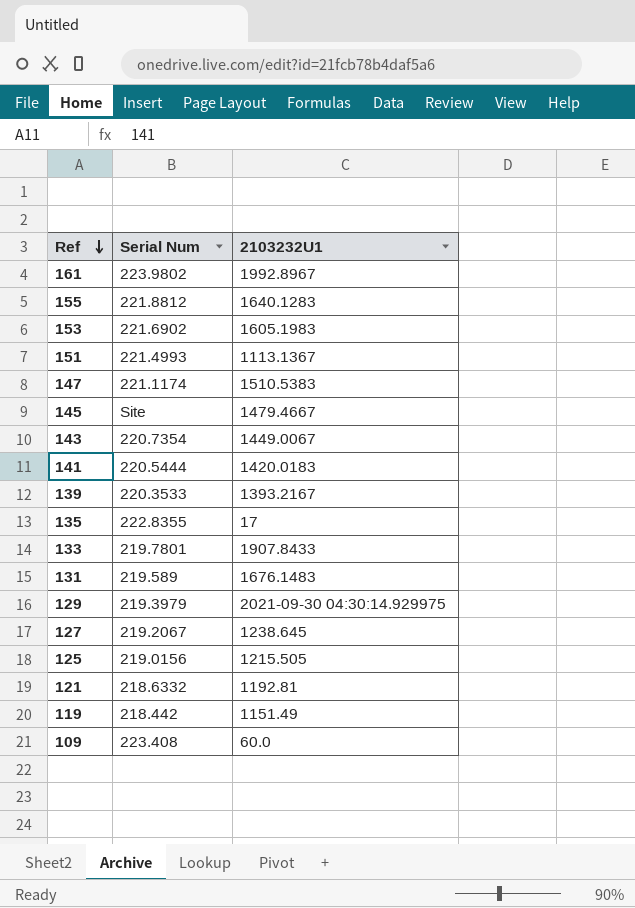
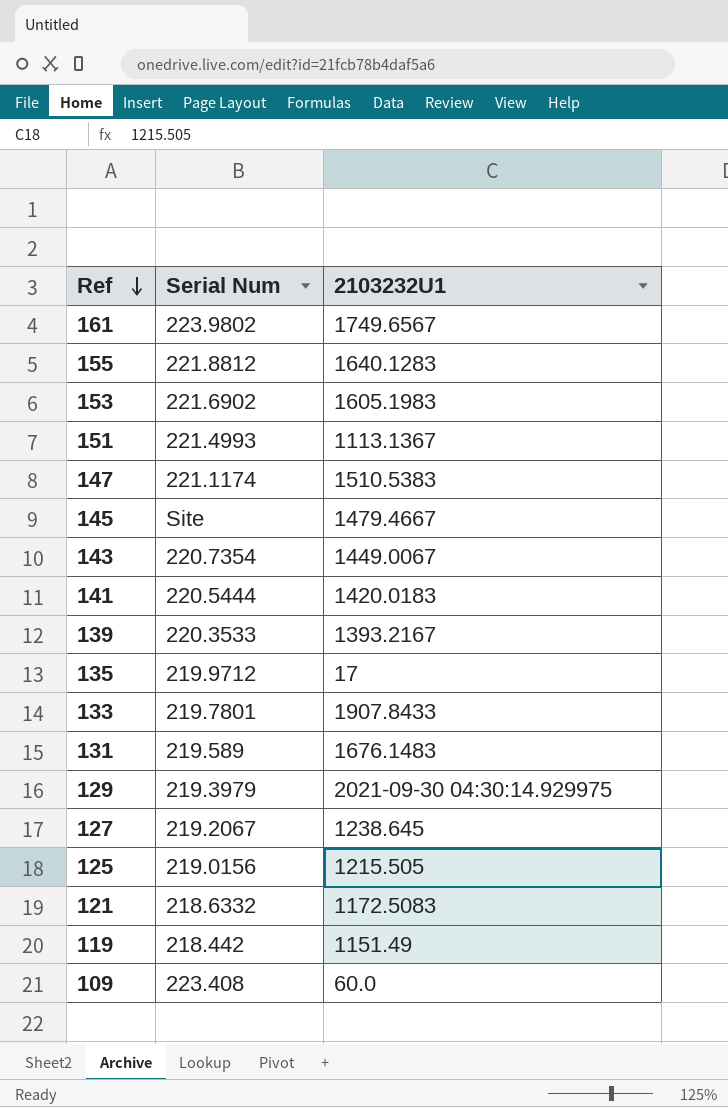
161 | 2103232U1: 1992.8967 -> 1749.6567
135 | Serial Num: 222.8355 -> 219.9712
121 | 2103232U1: 1192.81 -> 1172.5083

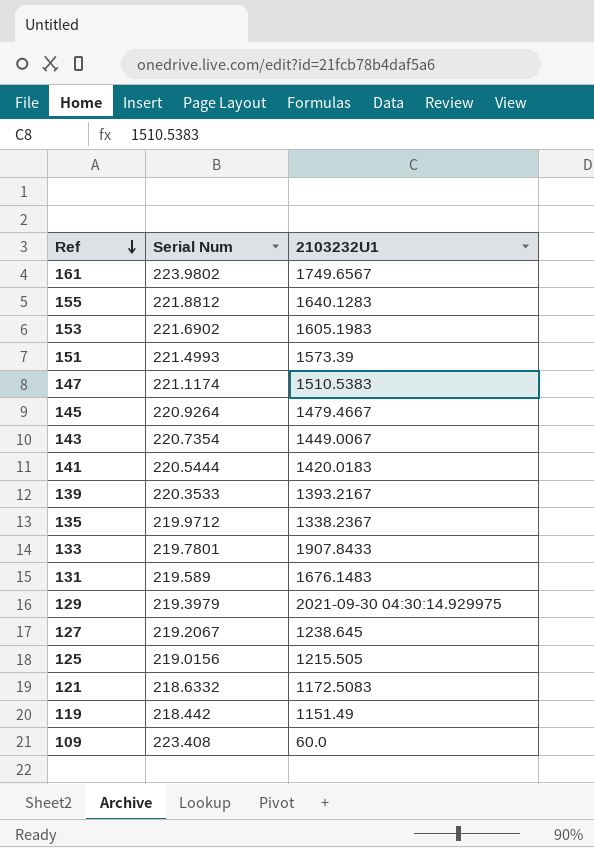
151 | 2103232U1: 1113.1367 -> 1573.39
145 | Serial Num: Site -> 220.9264
135 | 2103232U1: 17 -> 1338.2367

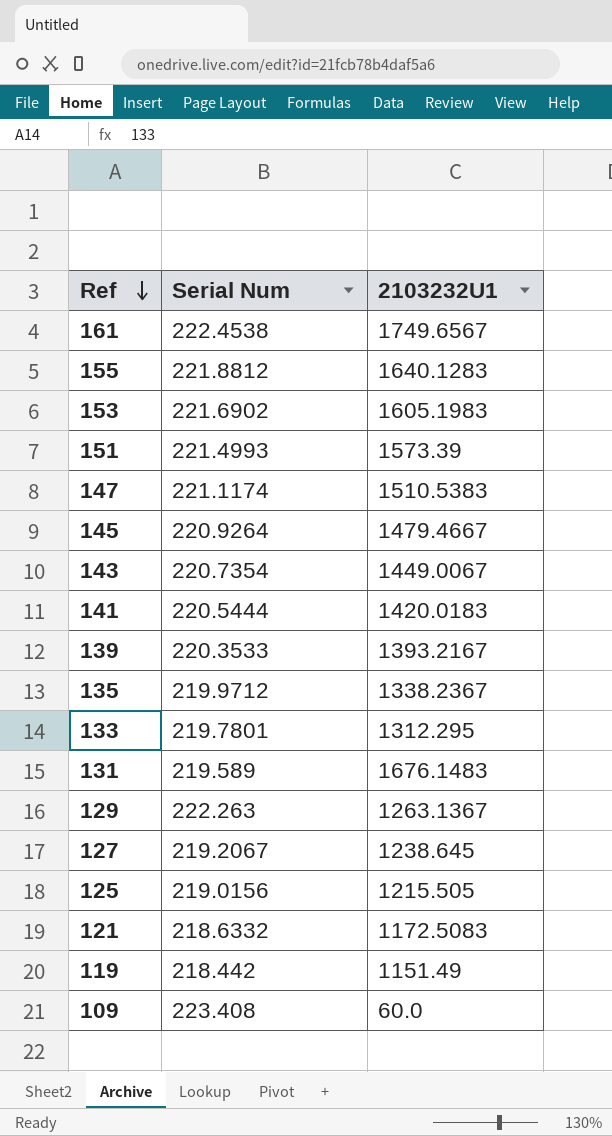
161 | Serial Num: 223.9802 -> 222.4538
133 | 2103232U1: 1907.8433 -> 1312.295
129 | Serial Num: 219.3979 -> 222.263
129 | 2103232U1: 2021-09-30 04:30:14.929975 -> 1263.1367

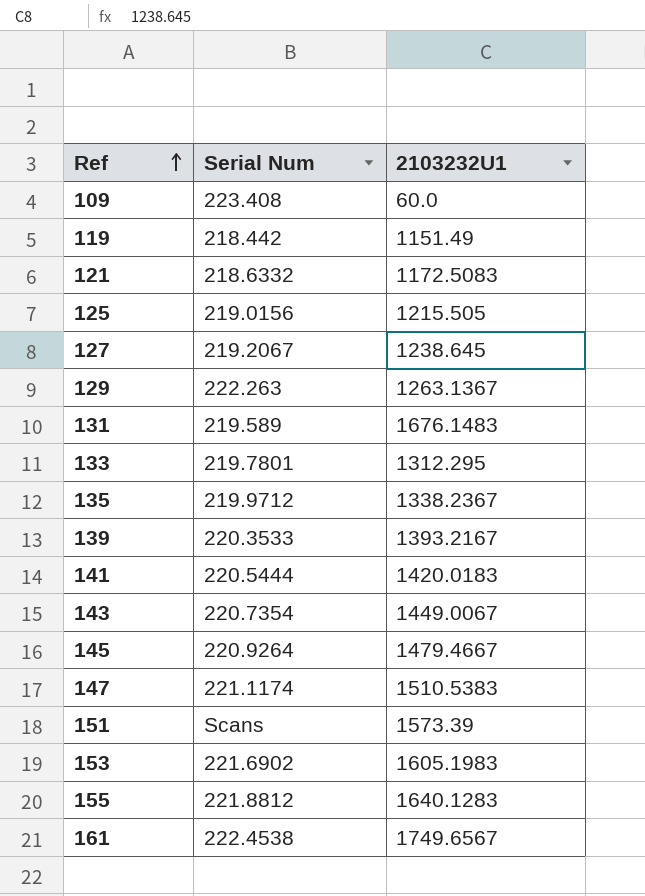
row order: Ref descending -> Ref ascending
151 | Serial Num: 221.4993 -> Scans

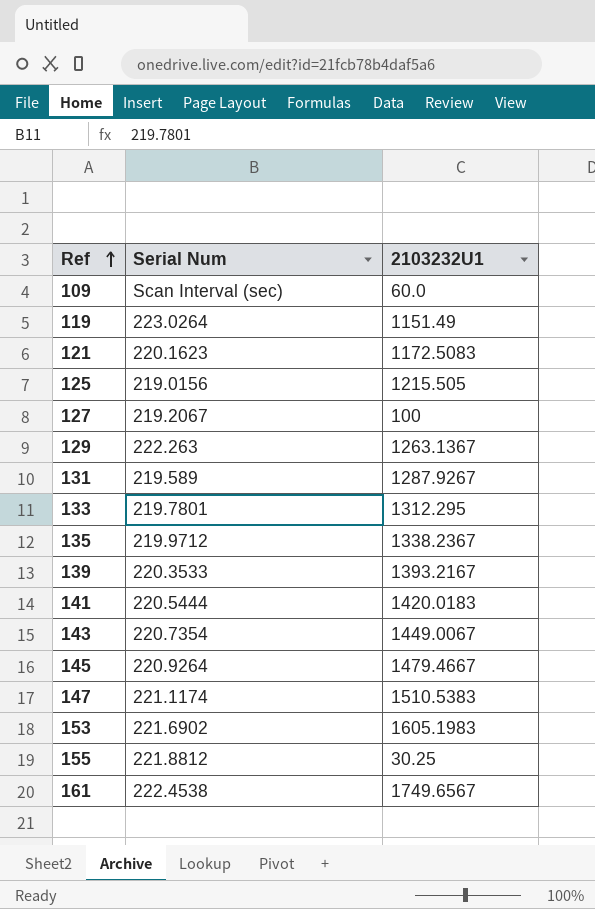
row 151: Scans | 1573.39 -> none
109 | Serial Num: 223.408 -> Scan Interval (sec)
119 | Serial Num: 218.442 -> 223.0264
121 | Serial Num: 218.6332 -> 220.1623
127 | 2103232U1: 1238.645 -> 100
131 | 2103232U1: 1676.1483 -> 1287.9267
155 | 2103232U1: 1640.1283 -> 30.25

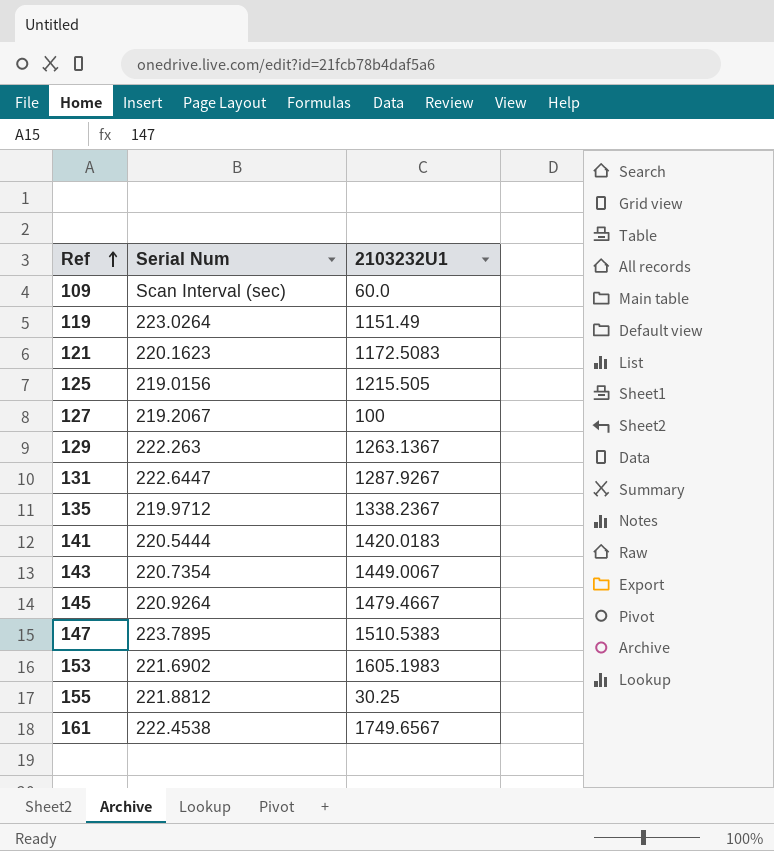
row 133: 219.7801 | 1312.295 -> none
row 139: 220.3533 | 1393.2167 -> none
131 | Serial Num: 219.589 -> 222.6447
147 | Serial Num: 221.1174 -> 223.7895

